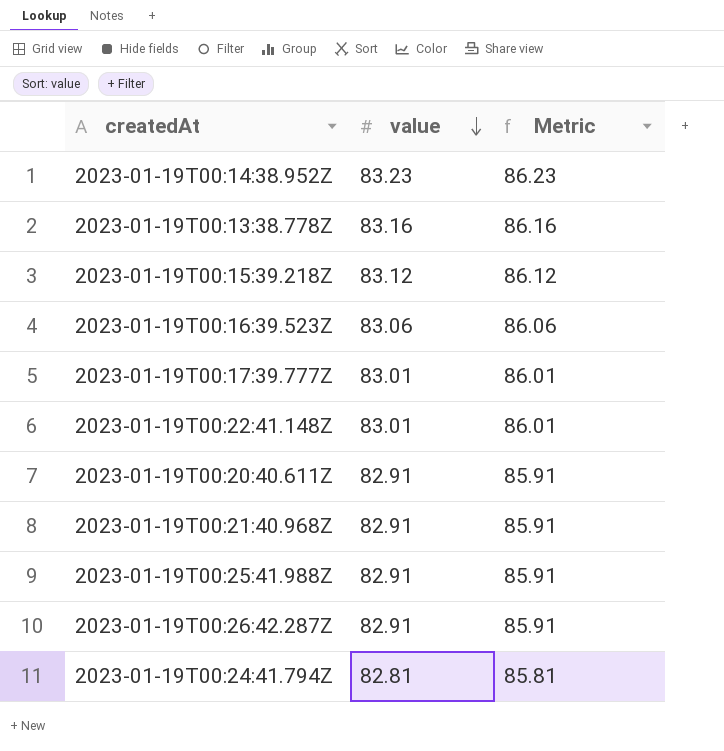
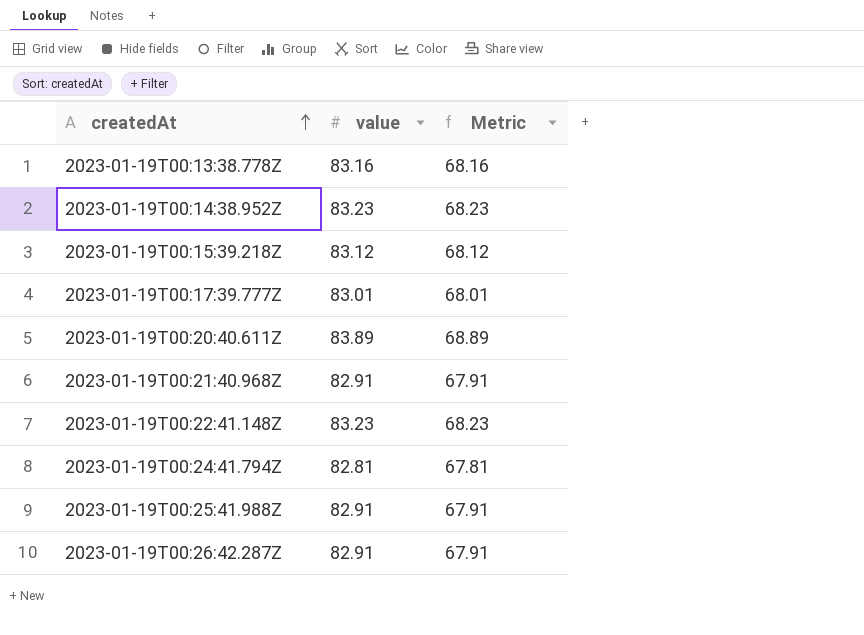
row order: value descending -> createdAt ascending
column Metric | formula: [value] + 3 -> [value] - 15
row 2023-01-19T00:16:39.523Z: 83.06 | 86.06 -> none
2023-01-19T00:20:40.611Z | value: 82.91 -> 83.89
2023-01-19T00:22:41.148Z | value: 83.01 -> 83.23

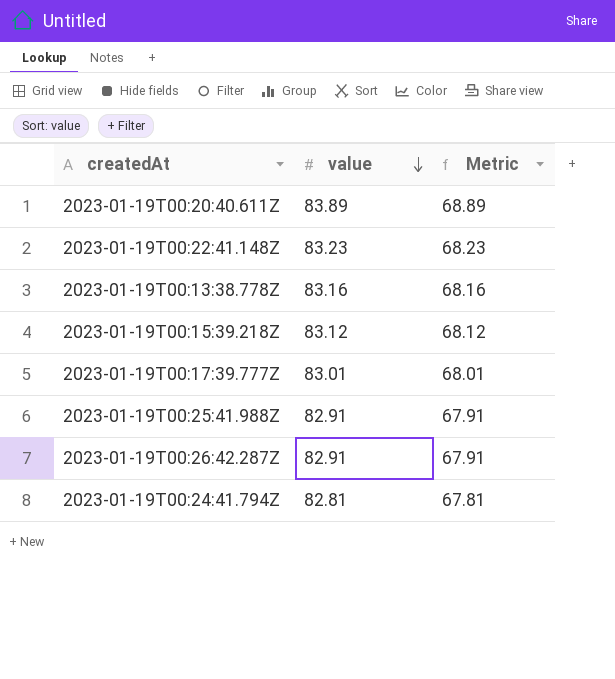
row order: createdAt ascending -> value descending
row 2023-01-19T00:14:38.952Z: 83.23 | 68.23 -> none
row 2023-01-19T00:21:40.968Z: 82.91 | 67.91 -> none

